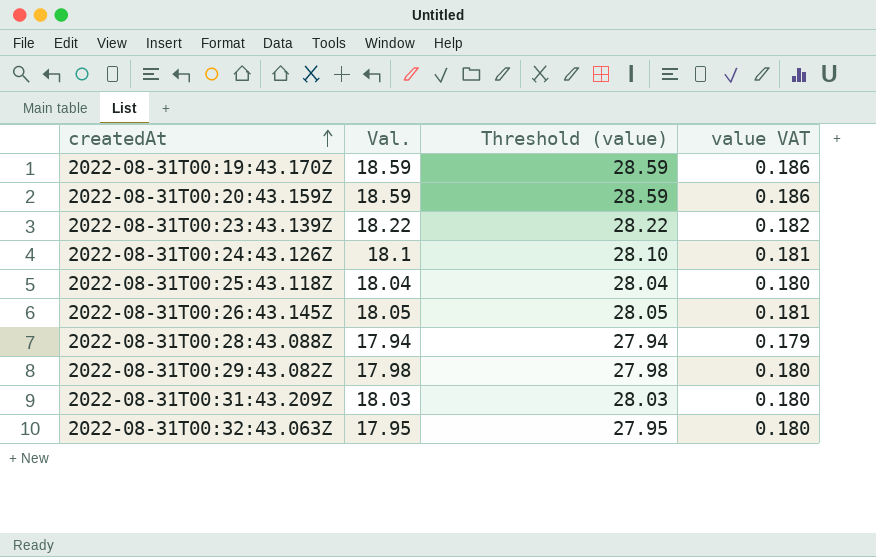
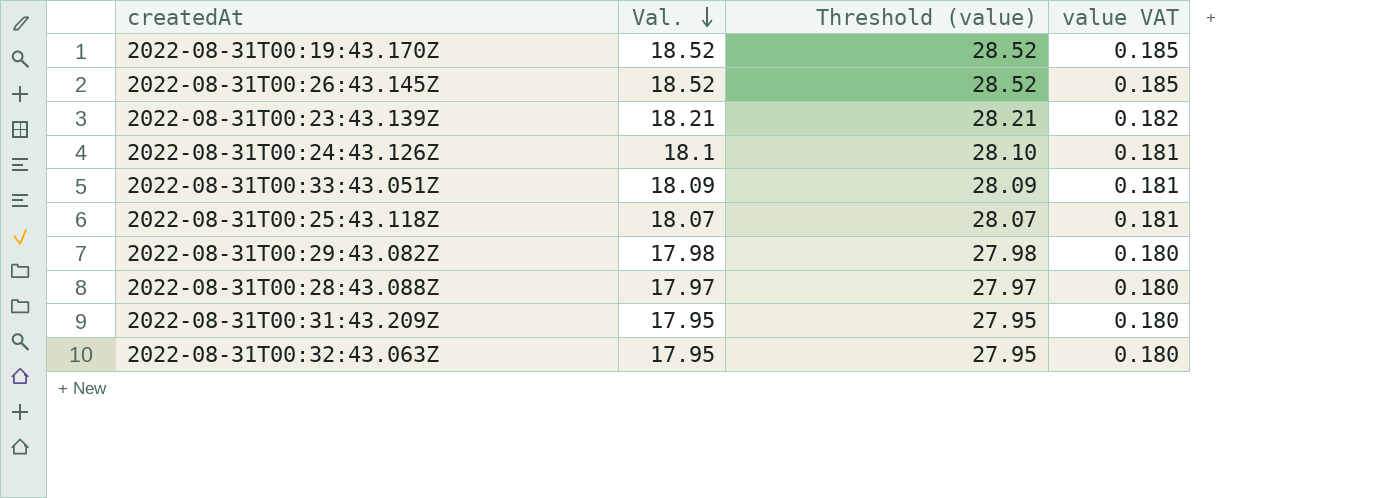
row order: createdAt ascending -> Val. descending
row 2022-08-31T00:20:43.159Z: 18.59 | 28.59 | 0.186 -> none
2022-08-31T00:19:43.170Z | Val.: 18.59 -> 18.52
2022-08-31T00:19:43.170Z | Threshold (value): 28.59 -> 28.52
2022-08-31T00:19:43.170Z | value VAT: 0.186 -> 0.185
2022-08-31T00:26:43.145Z | Val.: 18.05 -> 18.52
2022-08-31T00:26:43.145Z | Threshold (value): 28.05 -> 28.52
2022-08-31T00:26:43.145Z | value VAT: 0.181 -> 0.185
2022-08-31T00:23:43.139Z | Val.: 18.22 -> 18.21
2022-08-31T00:23:43.139Z | Threshold (value): 28.22 -> 28.21
row 2022-08-31T00:33:43.051Z: none -> 18.09 | 28.09 | 0.181
2022-08-31T00:25:43.118Z | Val.: 18.04 -> 18.07
2022-08-31T00:25:43.118Z | Threshold (value): 28.04 -> 28.07
2022-08-31T00:25:43.118Z | value VAT: 0.180 -> 0.181
2022-08-31T00:28:43.088Z | Val.: 17.94 -> 17.97
2022-08-31T00:28:43.088Z | Threshold (value): 27.94 -> 27.97
2022-08-31T00:28:43.088Z | value VAT: 0.179 -> 0.180
2022-08-31T00:31:43.209Z | Val.: 18.03 -> 17.95
2022-08-31T00:31:43.209Z | Threshold (value): 28.03 -> 27.95

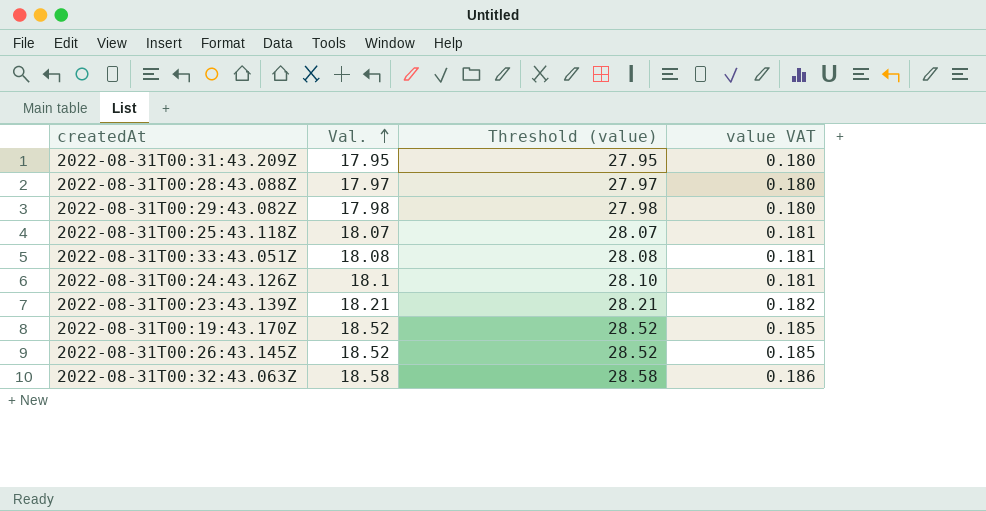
row order: Val. descending -> Val. ascending
2022-08-31T00:33:43.051Z | Val.: 18.09 -> 18.08
2022-08-31T00:33:43.051Z | Threshold (value): 28.09 -> 28.08
2022-08-31T00:32:43.063Z | Val.: 17.95 -> 18.58
2022-08-31T00:32:43.063Z | Threshold (value): 27.95 -> 28.58
2022-08-31T00:32:43.063Z | value VAT: 0.180 -> 0.186

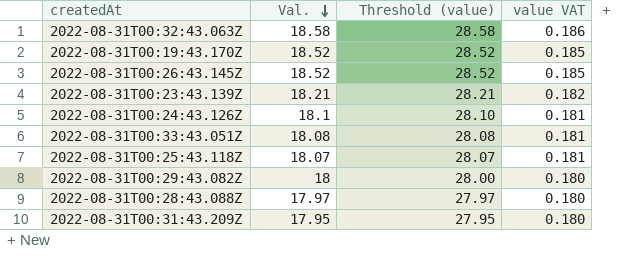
row order: Val. ascending -> Val. descending
2022-08-31T00:29:43.082Z | Val.: 17.98 -> 18
2022-08-31T00:29:43.082Z | Threshold (value): 27.98 -> 28.00

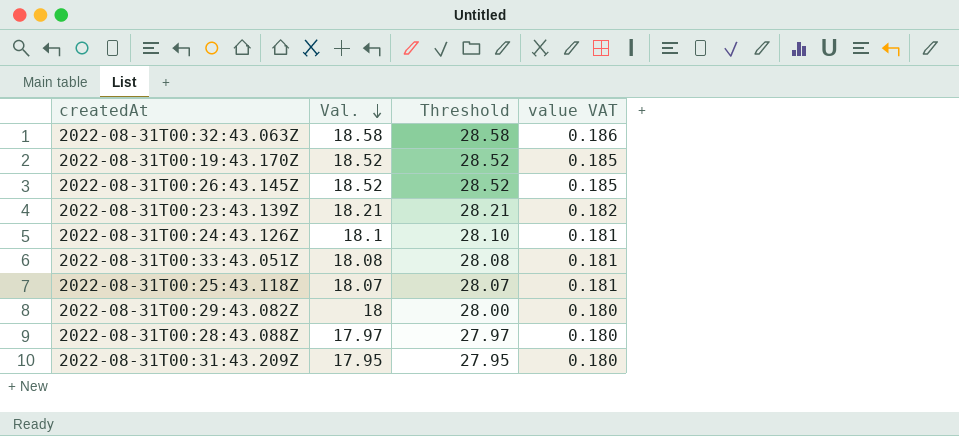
column name: Threshold (value) -> Threshold

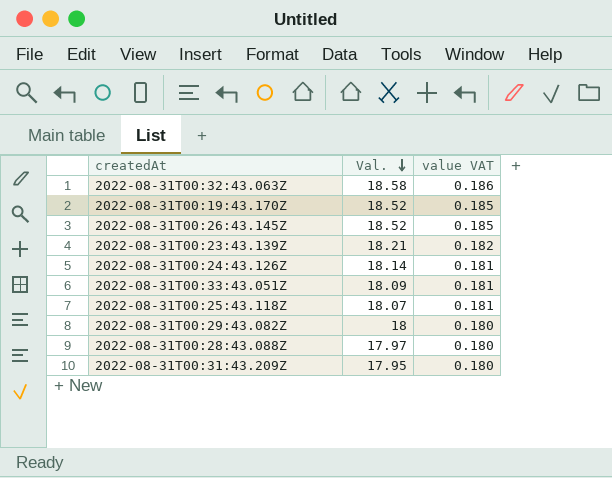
column Threshold | formula: [Val.] + 10 -> none
2022-08-31T00:24:43.126Z | Val.: 18.1 -> 18.14
2022-08-31T00:33:43.051Z | Val.: 18.08 -> 18.09

